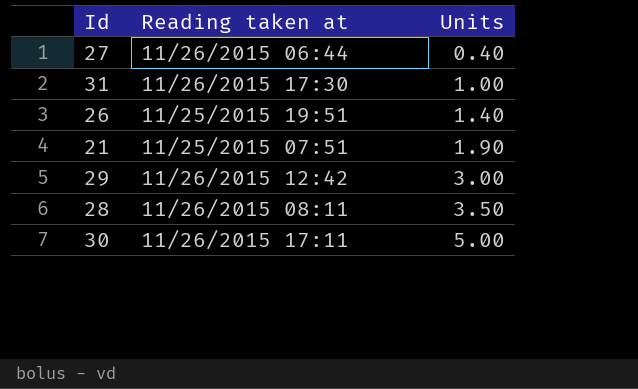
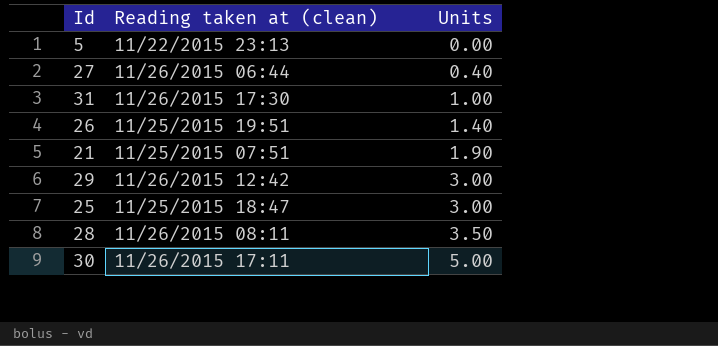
column name: Reading taken at -> Reading taken at (clean)
row 5: none -> 11/22/2015 23:13 | 0.00
row 25: none -> 11/25/2015 18:47 | 3.00

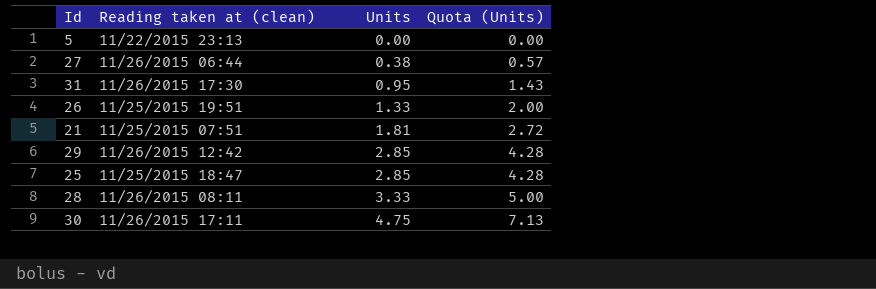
column Quota (Units) | formula: none -> [Units] * 1.5
27 | Units: 0.40 -> 0.38
31 | Units: 1.00 -> 0.95
26 | Units: 1.40 -> 1.33
21 | Units: 1.90 -> 1.81
29 | Units: 3.00 -> 2.85
25 | Units: 3.00 -> 2.85
28 | Units: 3.50 -> 3.33
30 | Units: 5.00 -> 4.75

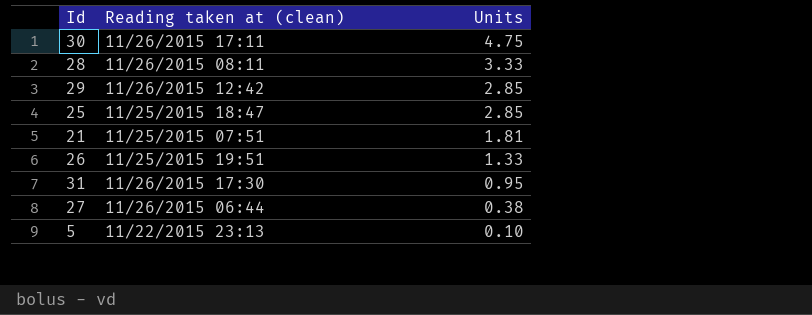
row order: Units ascending -> Units descending
column Quota (Units) | formula: [Units] * 1.5 -> none
5 | Units: 0.00 -> 0.10

